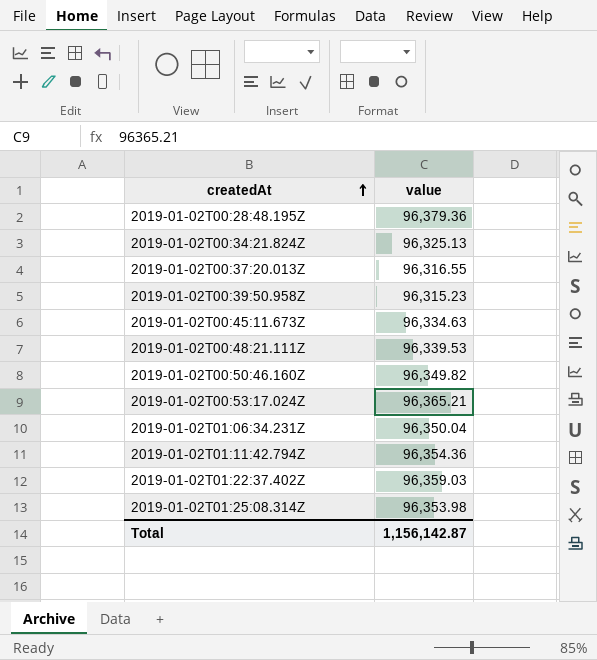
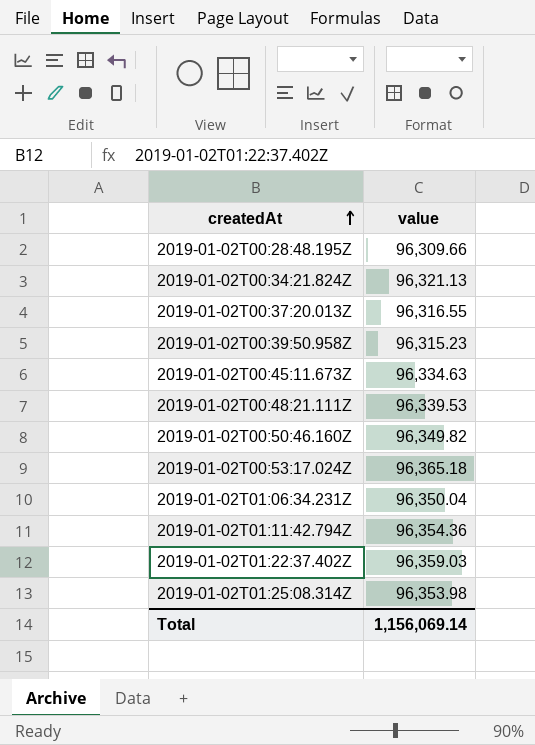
2019-01-02T00:28:48.195Z | value: 96,379.36 -> 96,309.66
2019-01-02T00:34:21.824Z | value: 96,325.13 -> 96,321.13
2019-01-02T00:53:17.024Z | value: 96,365.21 -> 96,365.18
Total | value: 1,156,142.87 -> 1,156,069.14

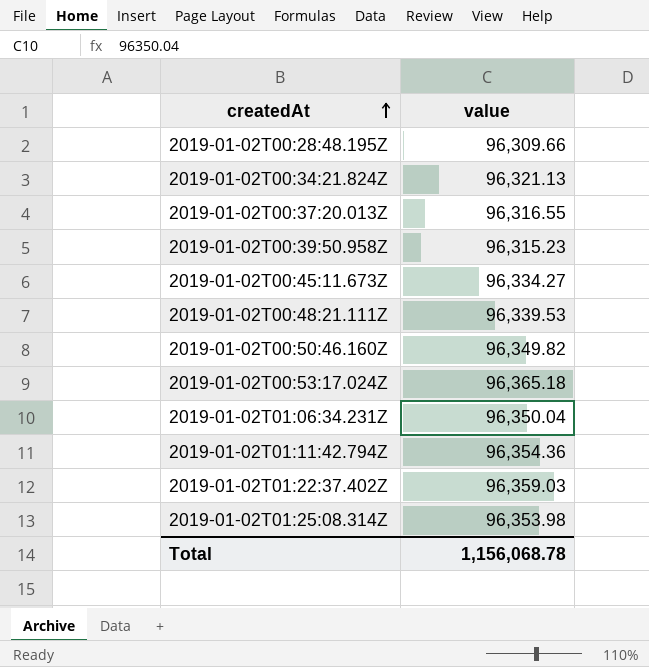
2019-01-02T00:45:11.673Z | value: 96,334.63 -> 96,334.27
Total | value: 1,156,069.14 -> 1,156,068.78

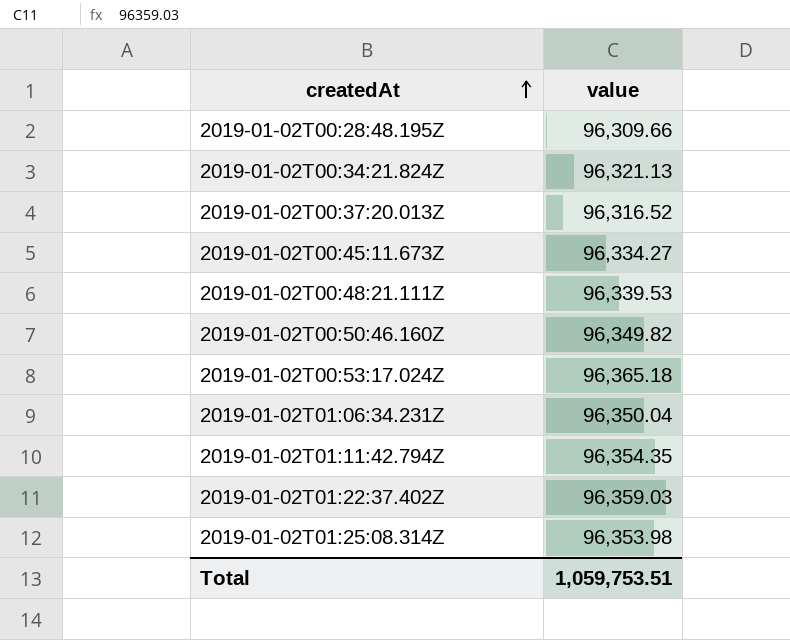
row 2019-01-02T00:39:50.958Z: 96,315.23 -> none
2019-01-02T00:37:20.013Z | value: 96,316.55 -> 96,316.52
2019-01-02T01:11:42.794Z | value: 96,354.36 -> 96,354.35
Total | value: 1,156,068.78 -> 1,059,753.51

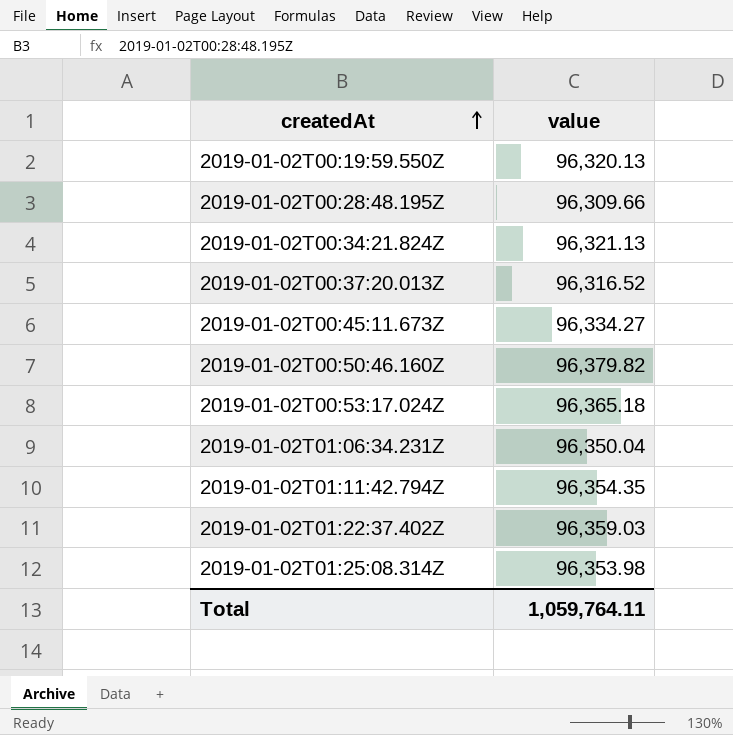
row 2019-01-02T00:48:21.111Z: 96,339.53 -> none
row 2019-01-02T00:19:59.550Z: none -> 96,320.13
2019-01-02T00:50:46.160Z | value: 96,349.82 -> 96,379.82
Total | value: 1,059,753.51 -> 1,059,764.11

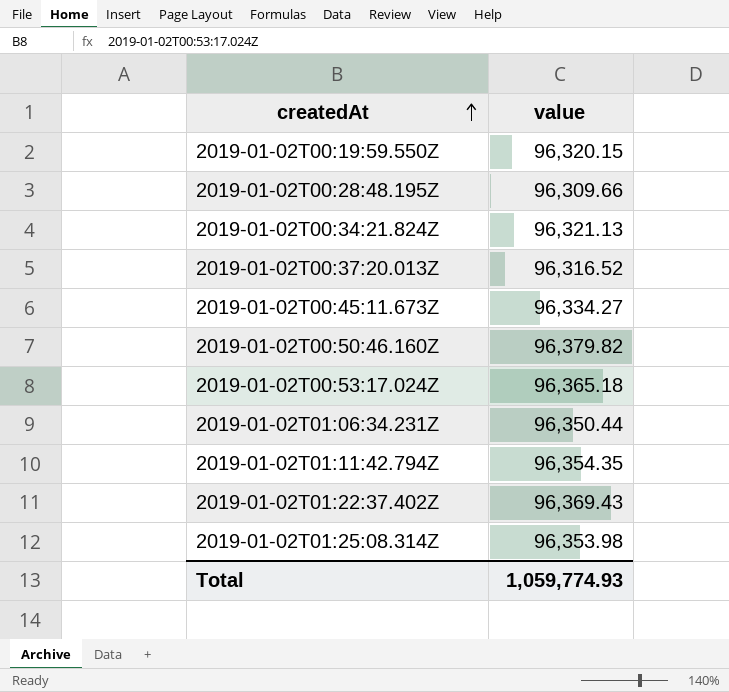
2019-01-02T00:19:59.550Z | value: 96,320.13 -> 96,320.15
2019-01-02T01:06:34.231Z | value: 96,350.04 -> 96,350.44
2019-01-02T01:22:37.402Z | value: 96,359.03 -> 96,369.43
Total | value: 1,059,764.11 -> 1,059,774.93

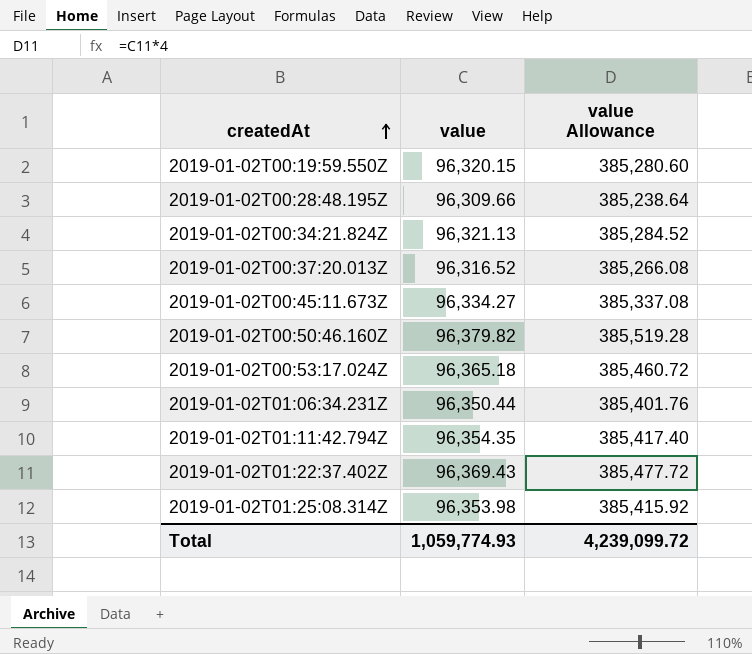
column value Allowance | formula: none -> [value] * 4

